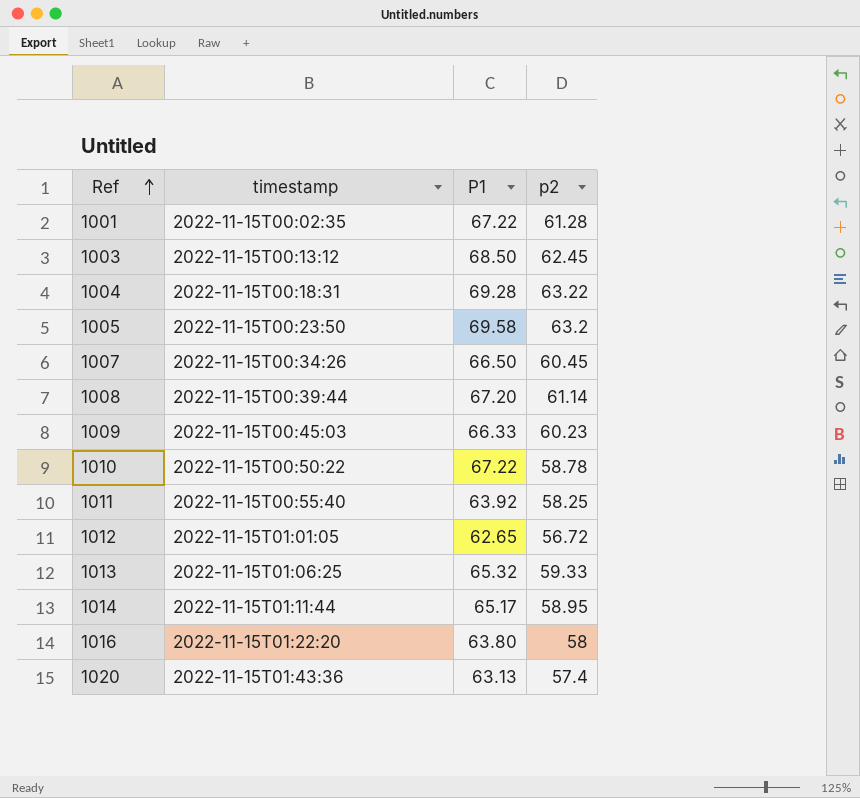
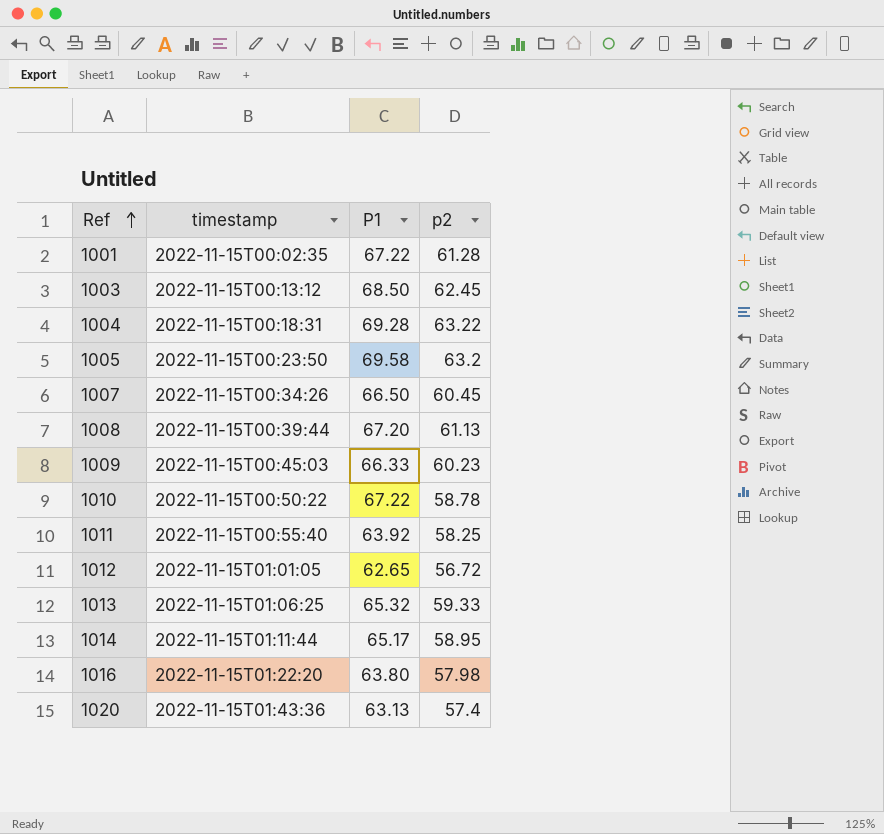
1008 | p2: 61.14 -> 61.13
1016 | p2: 58 -> 57.98

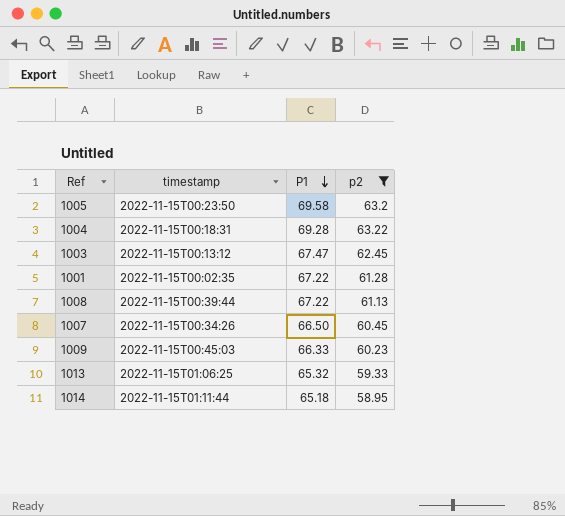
filter: none -> p2 >= 58.95
row order: Ref ascending -> P1 descending
1003 | P1: 68.50 -> 67.47
1008 | P1: 67.20 -> 67.22
1014 | P1: 65.17 -> 65.18

